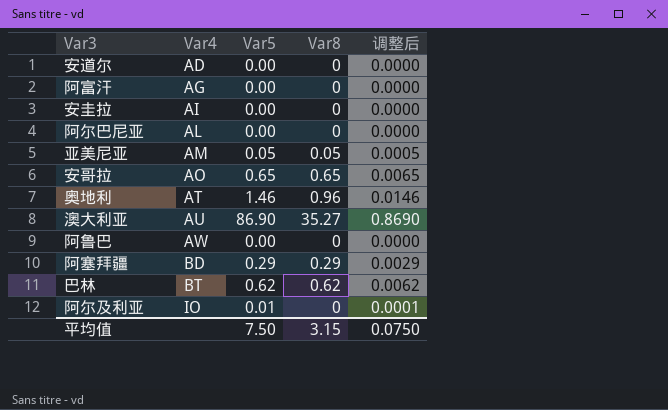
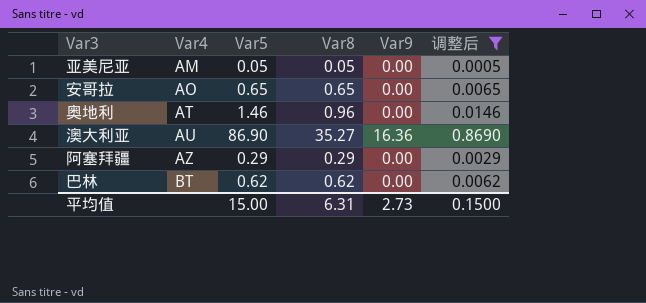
filter: none -> 调整后 >= 0.0005
column Var9 | position: none -> 5
阿塞拜疆 | Var4: BD -> AZ
平均值 | Var5: 7.50 -> 15.00
平均值 | Var8: 3.15 -> 6.31
平均值 | 调整后: 0.0750 -> 0.1500

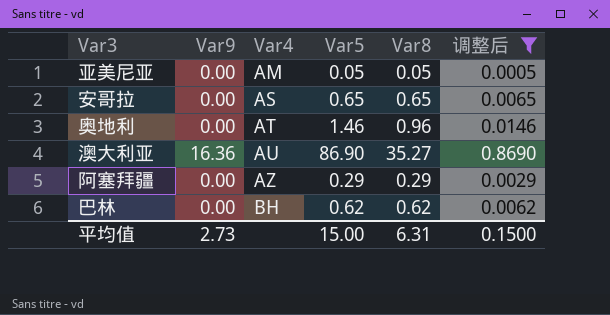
column Var9 | position: 5 -> 2
安哥拉 | Var4: AO -> AS
巴林 | Var4: BT -> BH

